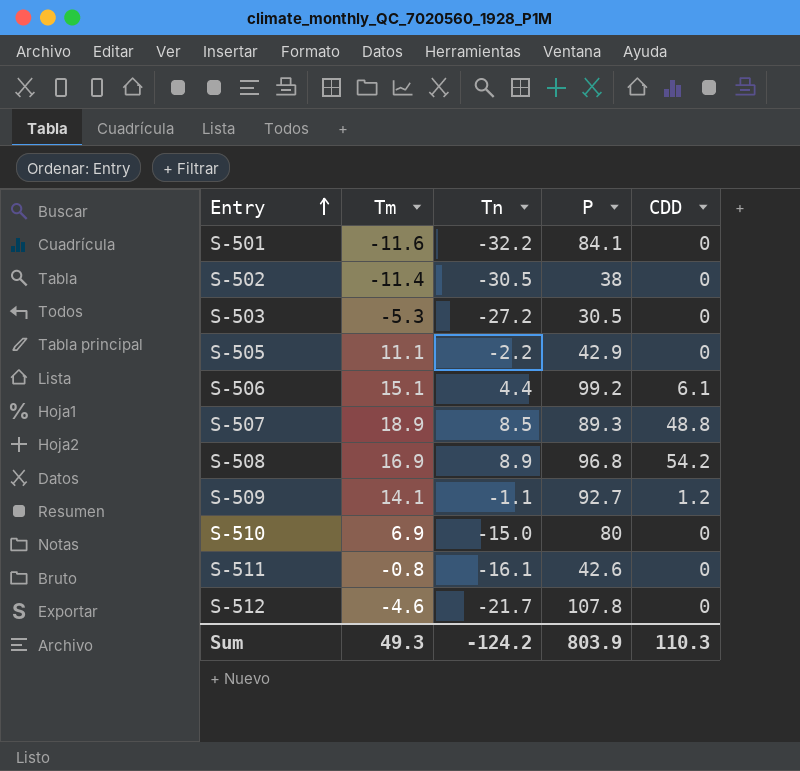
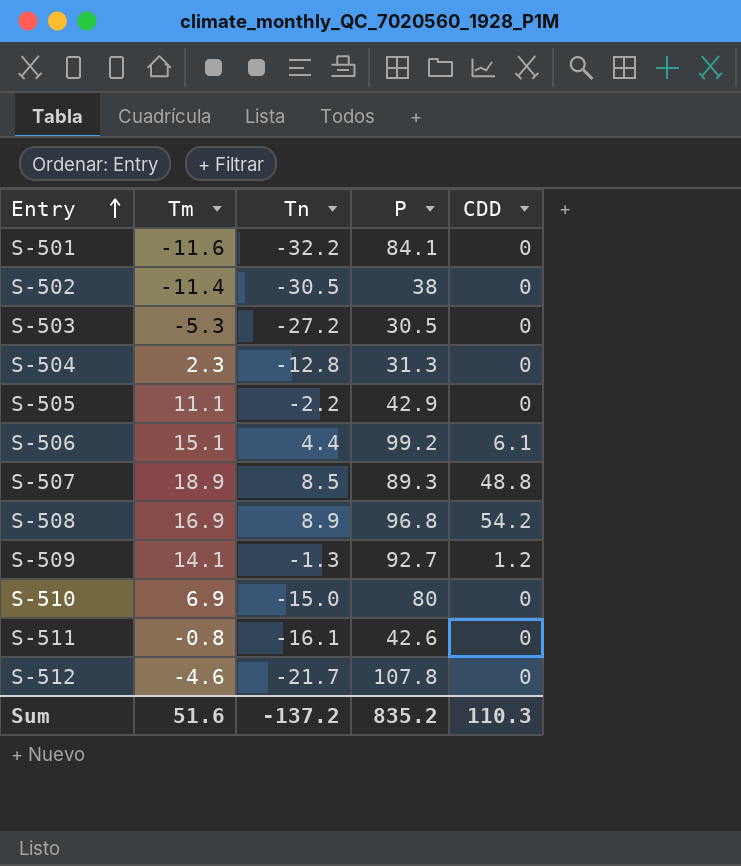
row S-504: none -> 2.3 | -12.8 | 31.3 | 0
S-509 | Tn: -1.1 -> -1.3
Sum | Tm: 49.3 -> 51.6
Sum | Tn: -124.2 -> -137.2
Sum | P: 803.9 -> 835.2

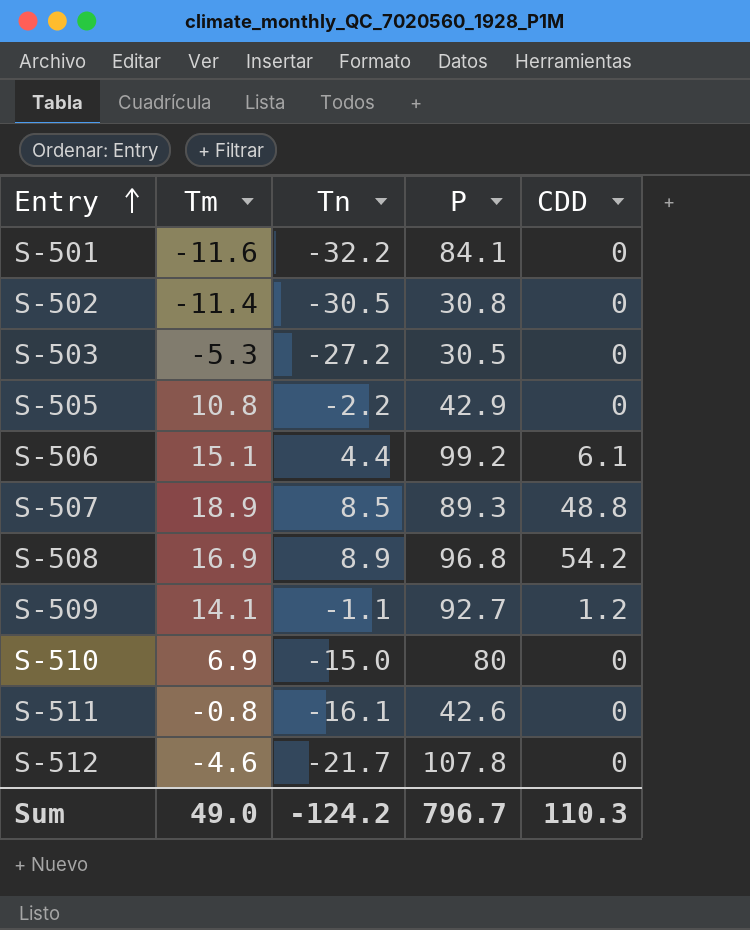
row S-504: 2.3 | -12.8 | 31.3 | 0 -> none
S-502 | P: 38 -> 30.8
S-505 | Tm: 11.1 -> 10.8
S-509 | Tn: -1.3 -> -1.1
Sum | Tm: 51.6 -> 49.0
Sum | Tn: -137.2 -> -124.2
Sum | P: 835.2 -> 796.7

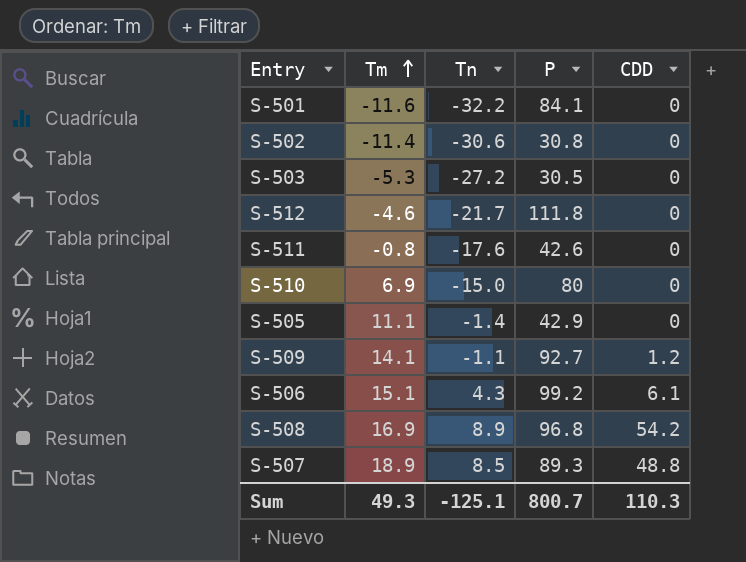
row order: Entry ascending -> Tm ascending
S-502 | Tn: -30.5 -> -30.6
S-512 | P: 107.8 -> 111.8
S-511 | Tn: -16.1 -> -17.6
S-505 | Tm: 10.8 -> 11.1
S-505 | Tn: -2.2 -> -1.4
S-506 | Tn: 4.4 -> 4.3
Sum | Tm: 49.0 -> 49.3
Sum | Tn: -124.2 -> -125.1
Sum | P: 796.7 -> 800.7

